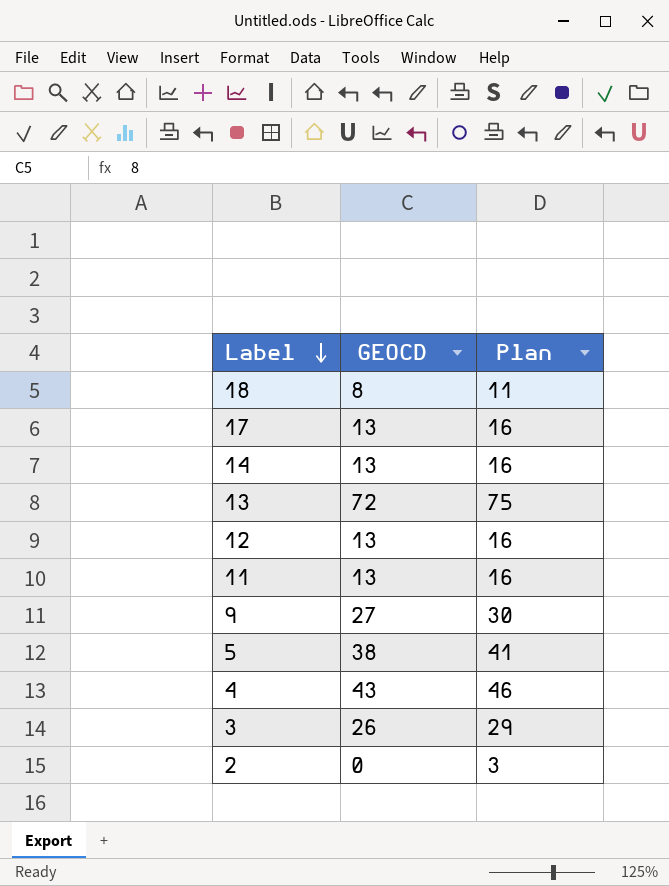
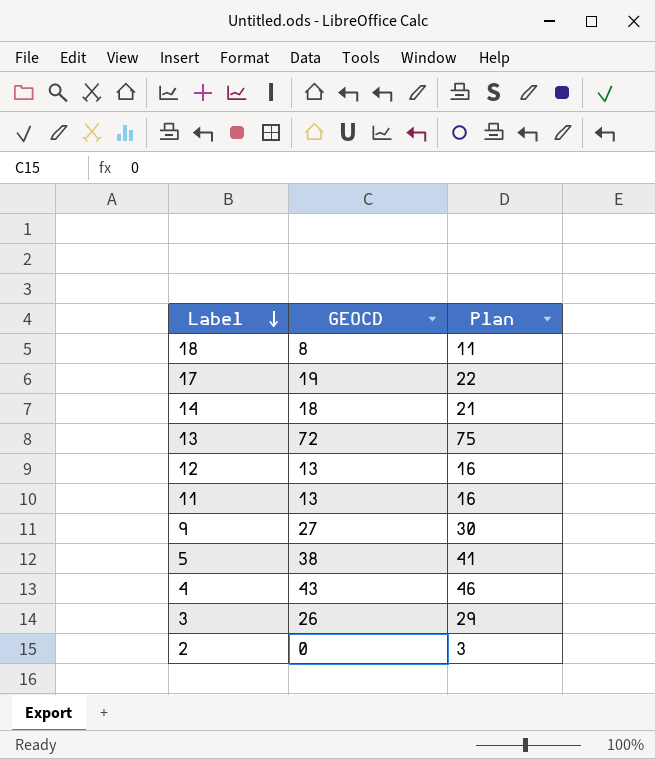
17 | GEOCD: 13 -> 19
17 | Plan: 16 -> 22
14 | GEOCD: 13 -> 18
14 | Plan: 16 -> 21

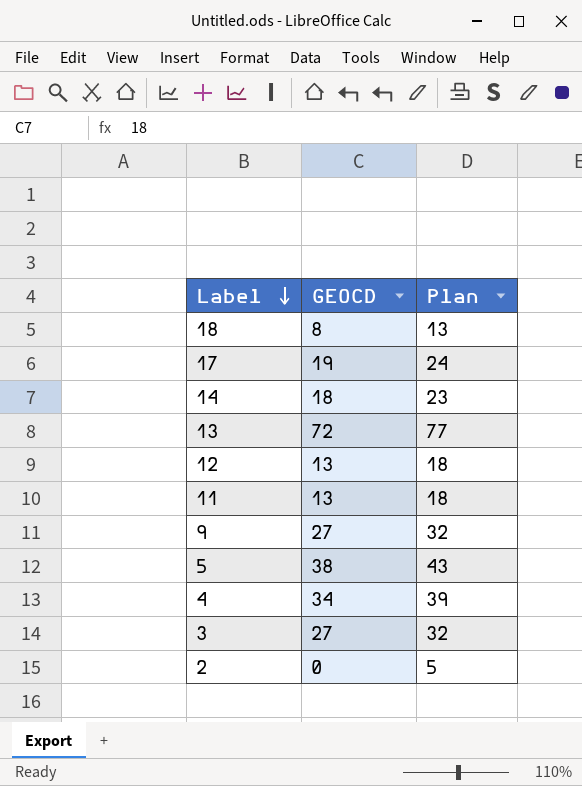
column Plan | formula: [GEOCD] + 3 -> [GEOCD] + 5
4 | GEOCD: 43 -> 34
3 | GEOCD: 26 -> 27

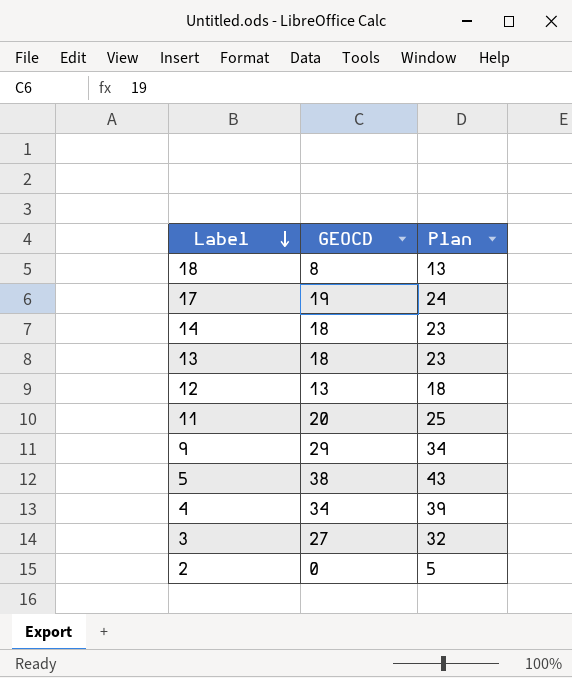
13 | GEOCD: 72 -> 18
13 | Plan: 77 -> 23
11 | GEOCD: 13 -> 20
11 | Plan: 18 -> 25
9 | GEOCD: 27 -> 29
9 | Plan: 32 -> 34

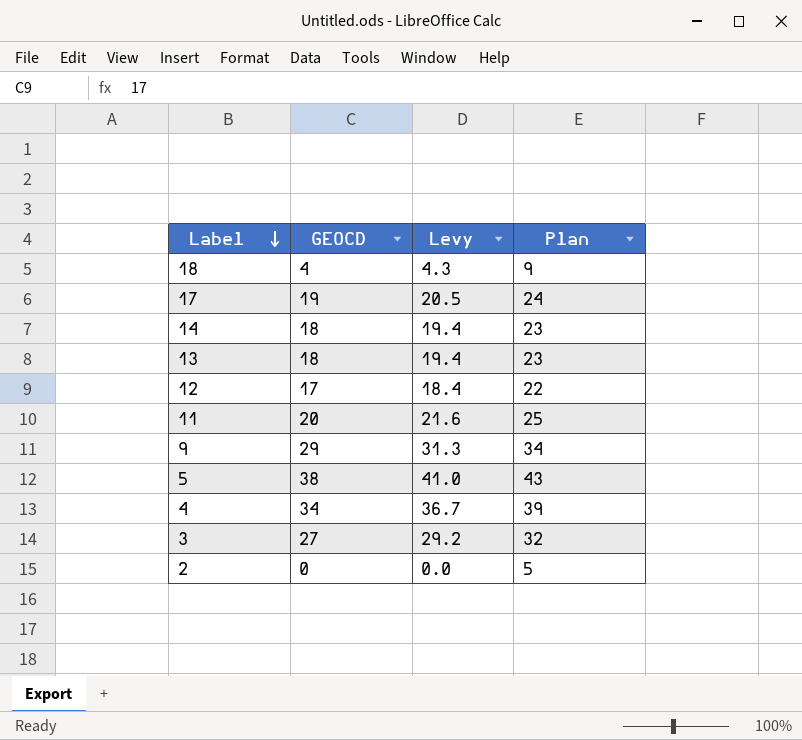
column Levy | formula: none -> [GEOCD] * 1.08
18 | GEOCD: 8 -> 4
18 | Plan: 13 -> 9
12 | GEOCD: 13 -> 17
12 | Plan: 18 -> 22

